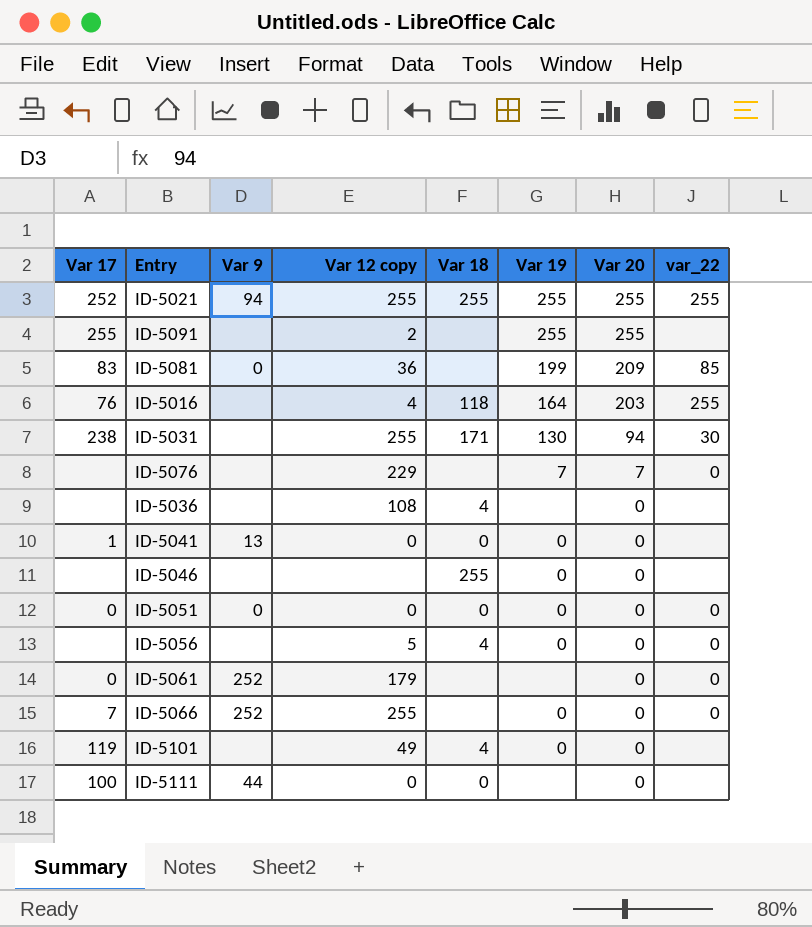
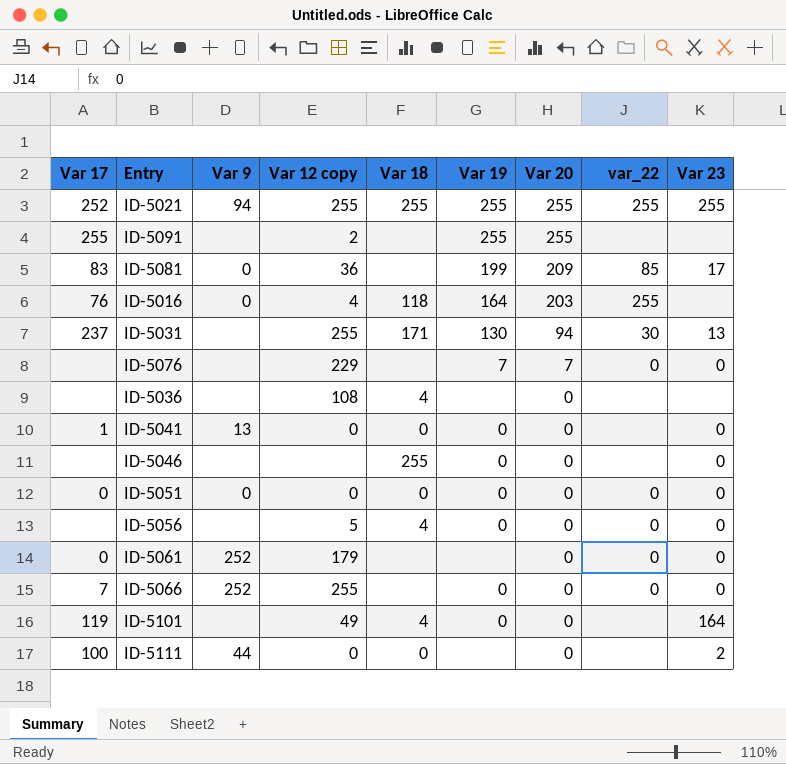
column Var 23 | position: none -> 9
ID-5016 | Var 9: none -> 0
ID-5031 | Var 17: 238 -> 237

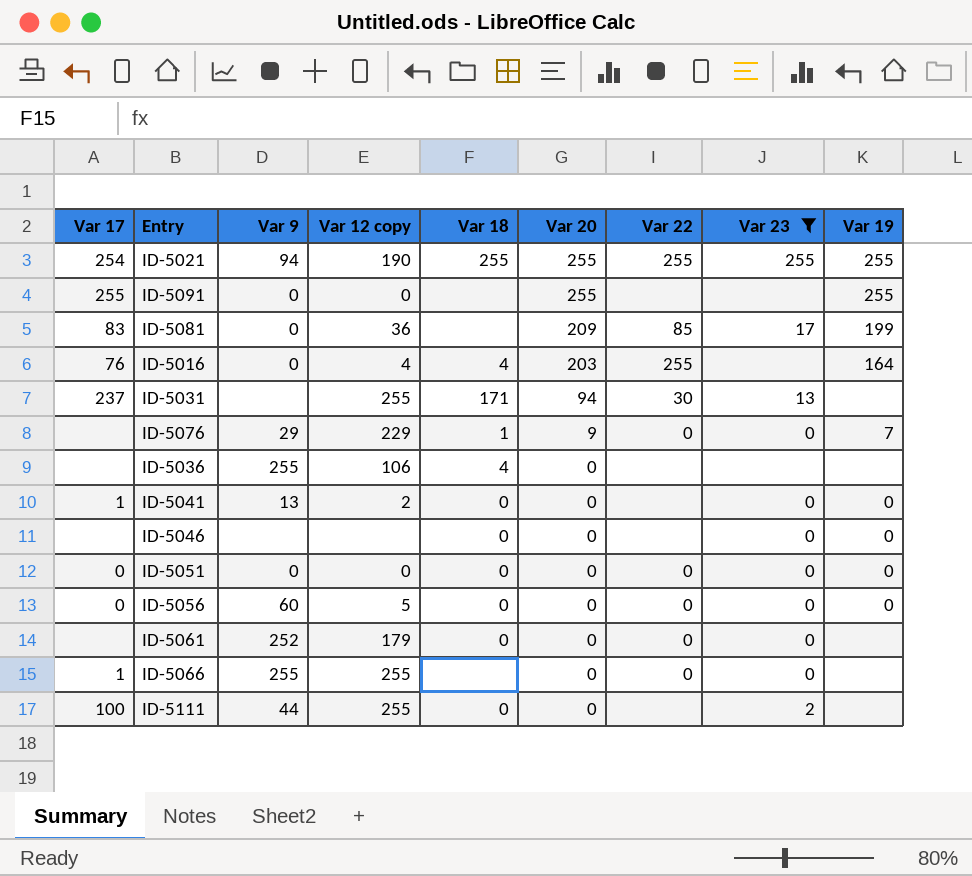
filter: none -> Var 23 != 164
column name: var_22 -> Var 22
column Var 19 | position: 6 -> 9
ID-5021 | Var 17: 252 -> 254
ID-5021 | Var 12 copy: 255 -> 190
ID-5091 | Var 9: none -> 0
ID-5091 | Var 12 copy: 2 -> 0
ID-5016 | Var 18: 118 -> 4
ID-5031 | Var 19: 130 -> none
ID-5076 | Var 9: none -> 29
ID-5076 | Var 18: none -> 1
ID-5076 | Var 20: 7 -> 9
ID-5036 | Var 9: none -> 255
ID-5036 | Var 12 copy: 108 -> 106
ID-5041 | Var 12 copy: 0 -> 2
ID-5046 | Var 18: 255 -> 0
ID-5056 | Var 17: none -> 0
ID-5056 | Var 9: none -> 60
ID-5056 | Var 18: 4 -> 0
ID-5061 | Var 17: 0 -> none
ID-5061 | Var 18: none -> 0
ID-5066 | Var 17: 7 -> 1
ID-5066 | Var 9: 252 -> 255
ID-5066 | Var 19: 0 -> none
ID-5111 | Var 12 copy: 0 -> 255

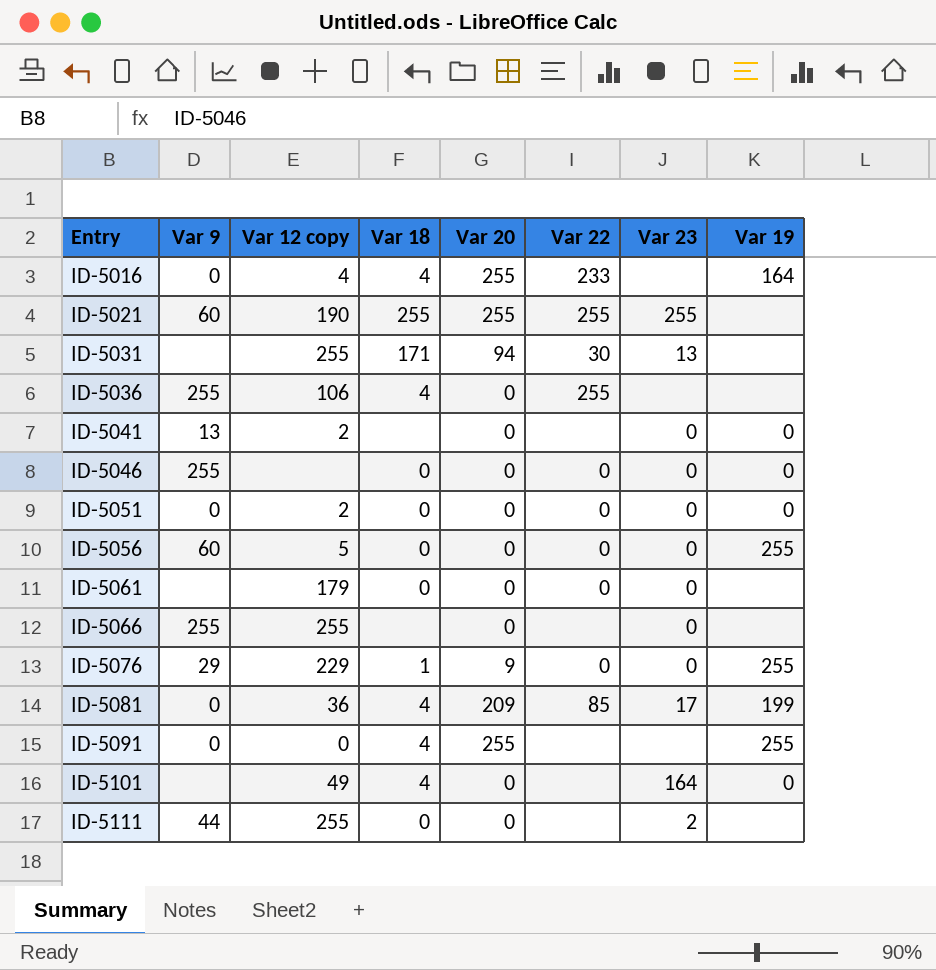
filter: Var 23 != 164 -> none
row order: Var 20 descending -> Entry ascending
column Var 17 | position: 1 -> none
ID-5016 | Var 20: 203 -> 255
ID-5016 | Var 22: 255 -> 233
ID-5021 | Var 9: 94 -> 60
ID-5021 | Var 19: 255 -> none
ID-5036 | Var 22: none -> 255
ID-5041 | Var 18: 0 -> none
ID-5046 | Var 9: none -> 255
ID-5046 | Var 22: none -> 0
ID-5051 | Var 12 copy: 0 -> 2
ID-5056 | Var 19: 0 -> 255
ID-5061 | Var 9: 252 -> none
ID-5066 | Var 22: 0 -> none
ID-5076 | Var 19: 7 -> 255
ID-5081 | Var 18: none -> 4
ID-5091 | Var 18: none -> 4

